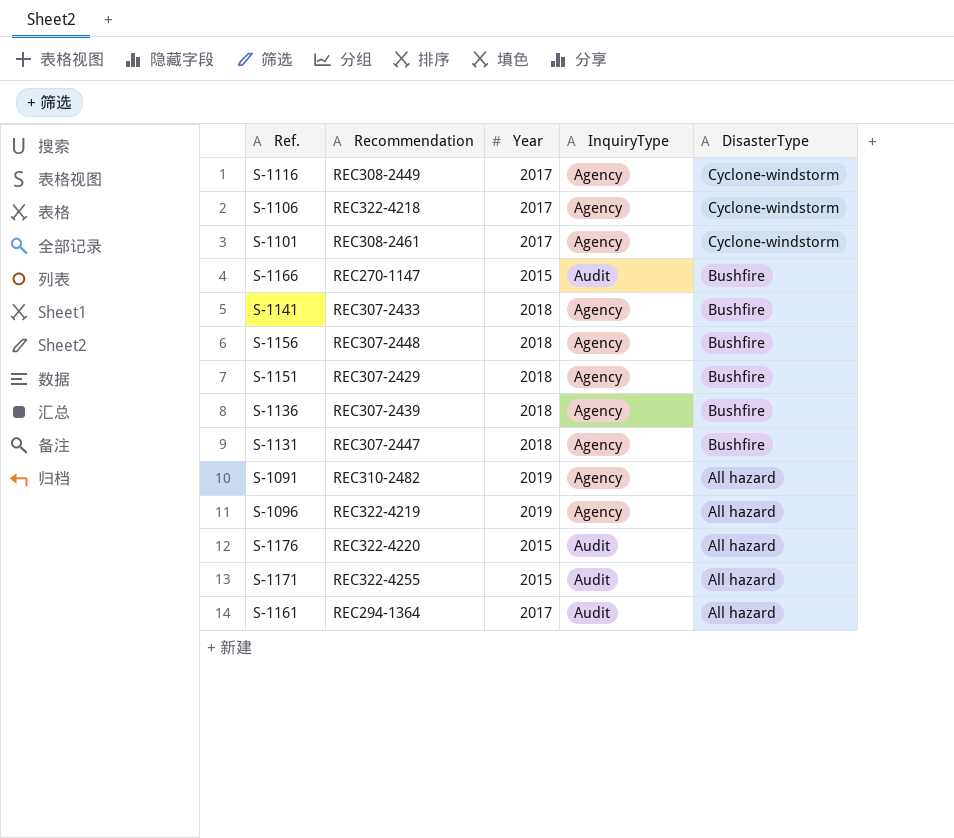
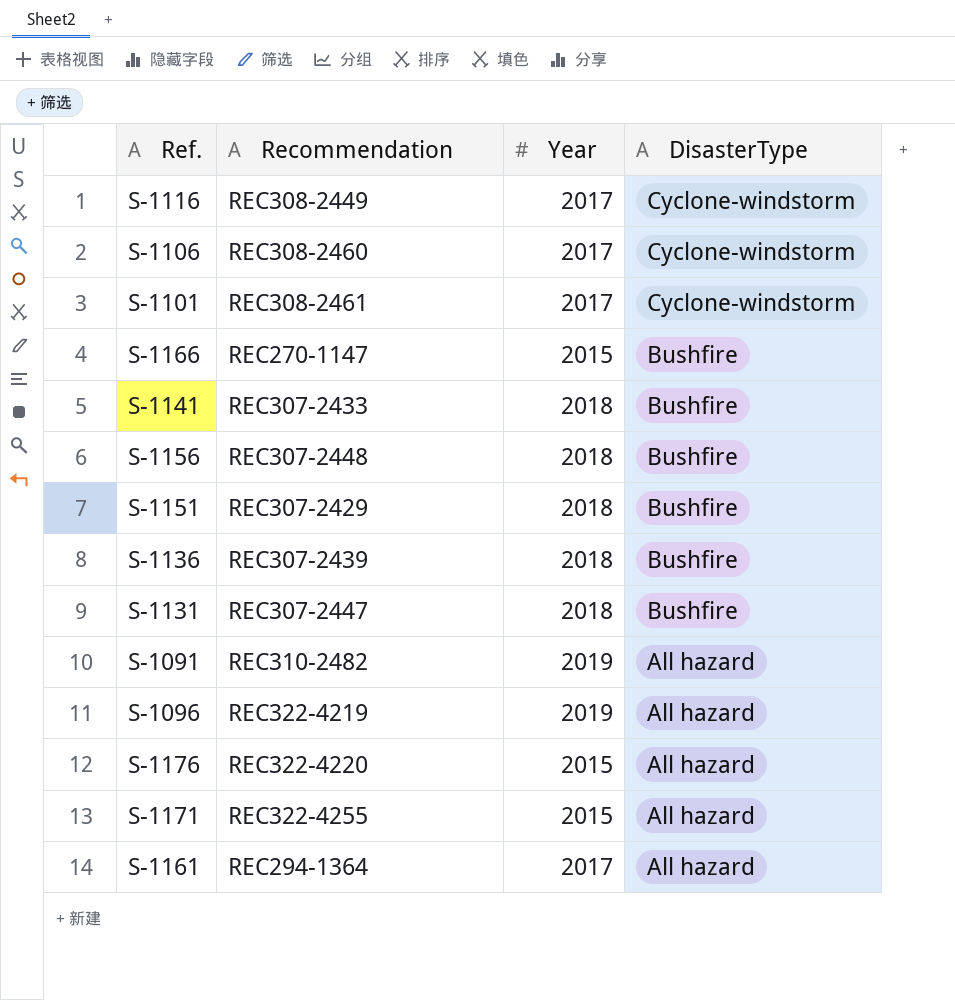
column InquiryType | position: 4 -> none
S-1106 | Recommendation: REC322-4218 -> REC308-2460

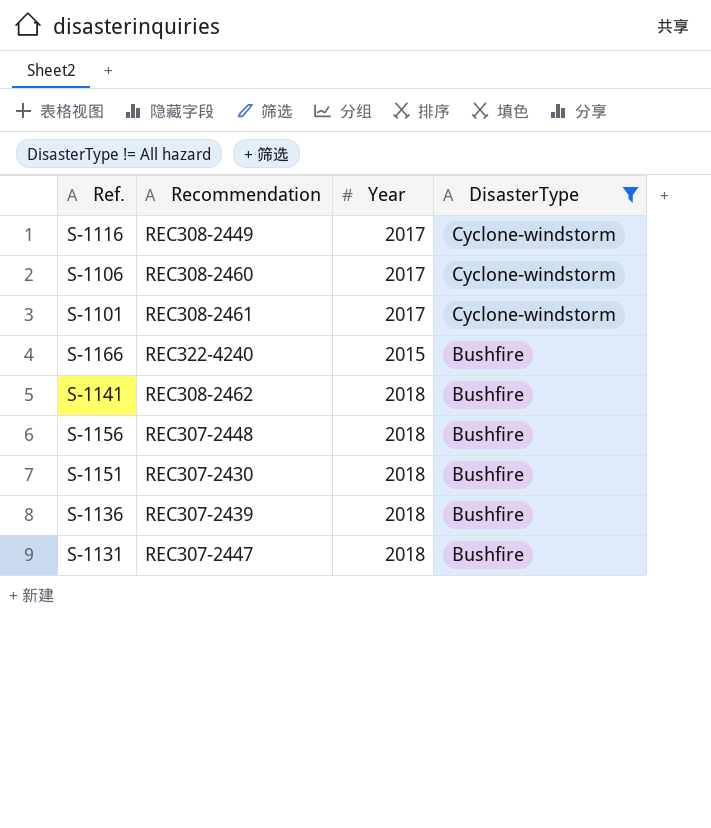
filter: none -> DisasterType != All hazard
S-1166 | Recommendation: REC270-1147 -> REC322-4240
S-1141 | Recommendation: REC307-2433 -> REC308-2462
S-1151 | Recommendation: REC307-2429 -> REC307-2430

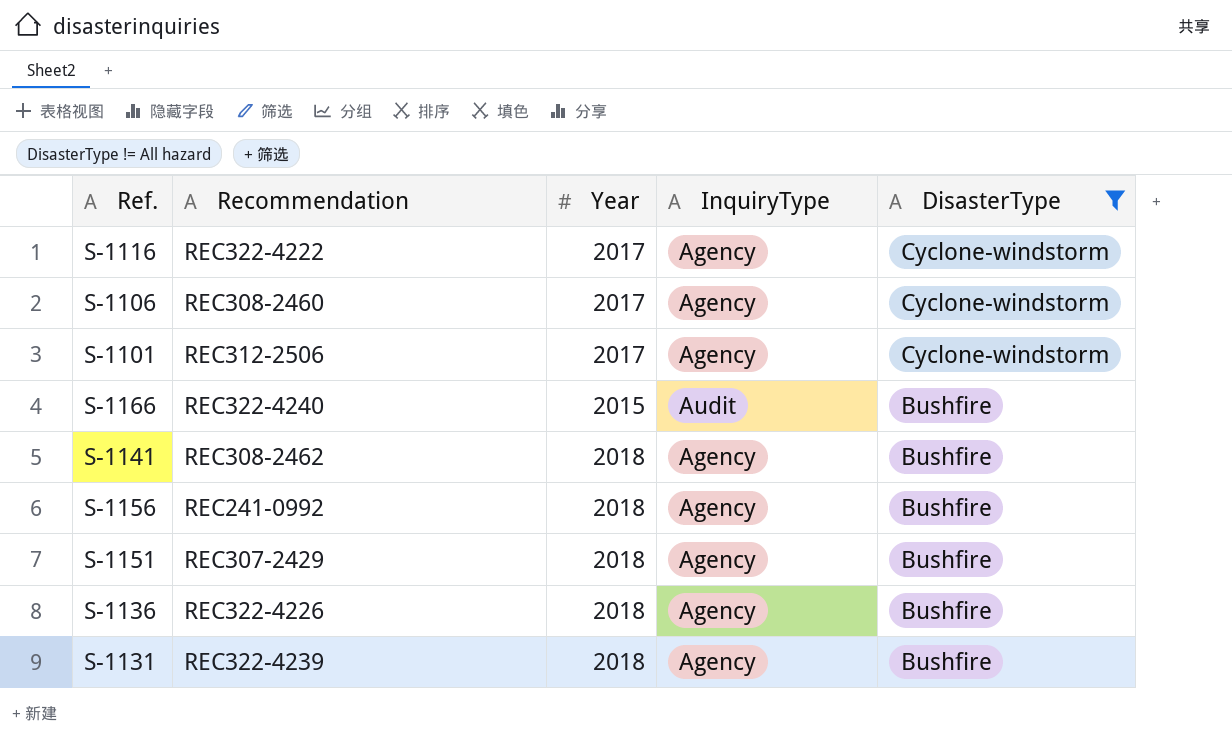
column InquiryType | position: none -> 4
S-1116 | Recommendation: REC308-2449 -> REC322-4222
S-1101 | Recommendation: REC308-2461 -> REC312-2506
S-1156 | Recommendation: REC307-2448 -> REC241-0992
S-1151 | Recommendation: REC307-2430 -> REC307-2429
S-1136 | Recommendation: REC307-2439 -> REC322-4226
S-1131 | Recommendation: REC307-2447 -> REC322-4239

